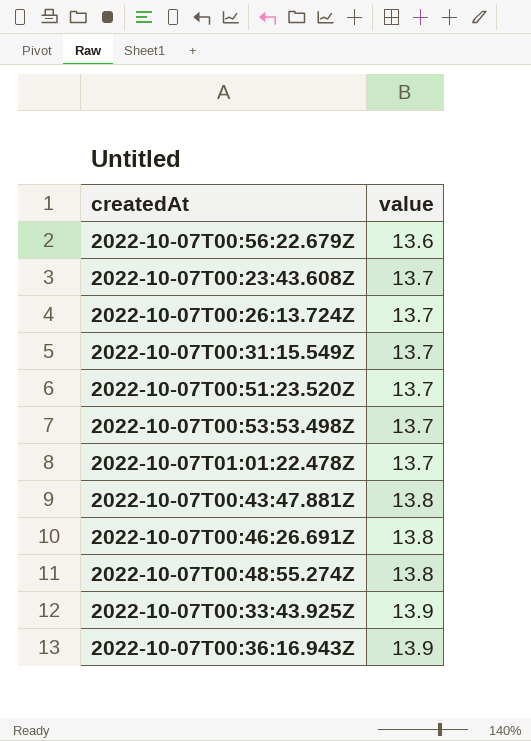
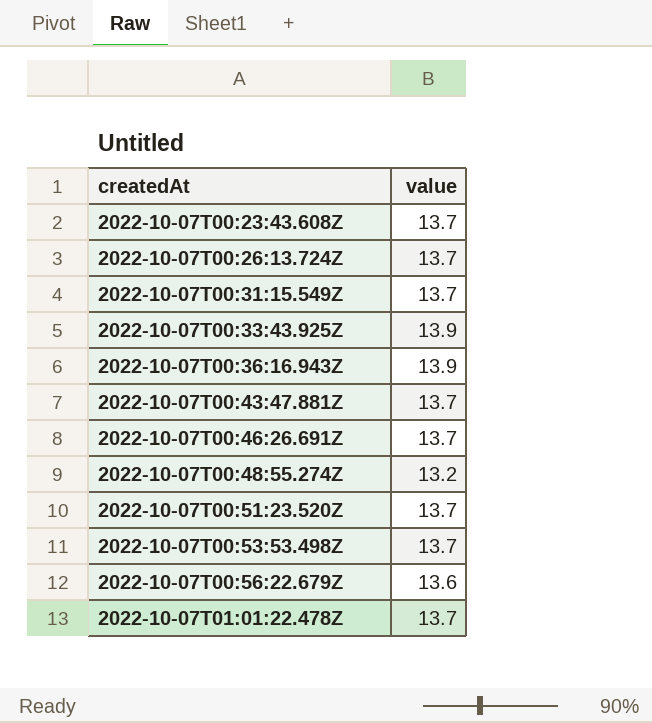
row order: value ascending -> createdAt ascending
2022-10-07T00:43:47.881Z | value: 13.8 -> 13.7
2022-10-07T00:46:26.691Z | value: 13.8 -> 13.7
2022-10-07T00:48:55.274Z | value: 13.8 -> 13.2

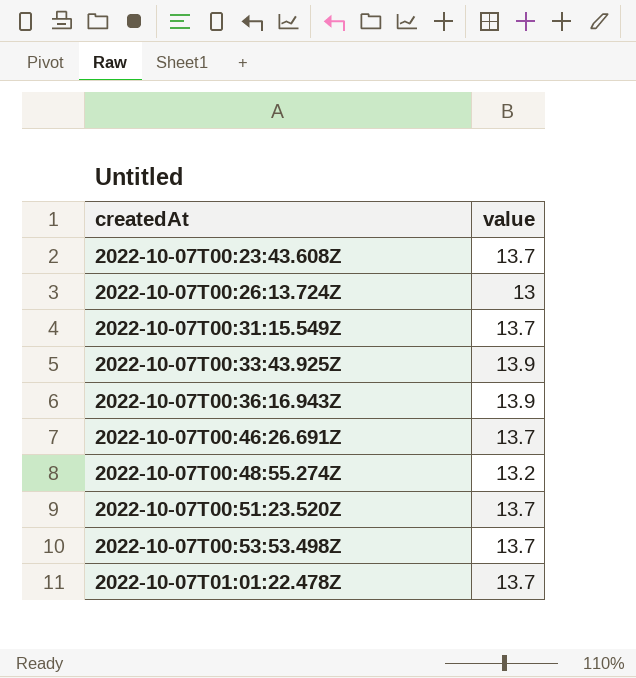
row 2022-10-07T00:43:47.881Z: 13.7 -> none
row 2022-10-07T00:56:22.679Z: 13.6 -> none
2022-10-07T00:26:13.724Z | value: 13.7 -> 13

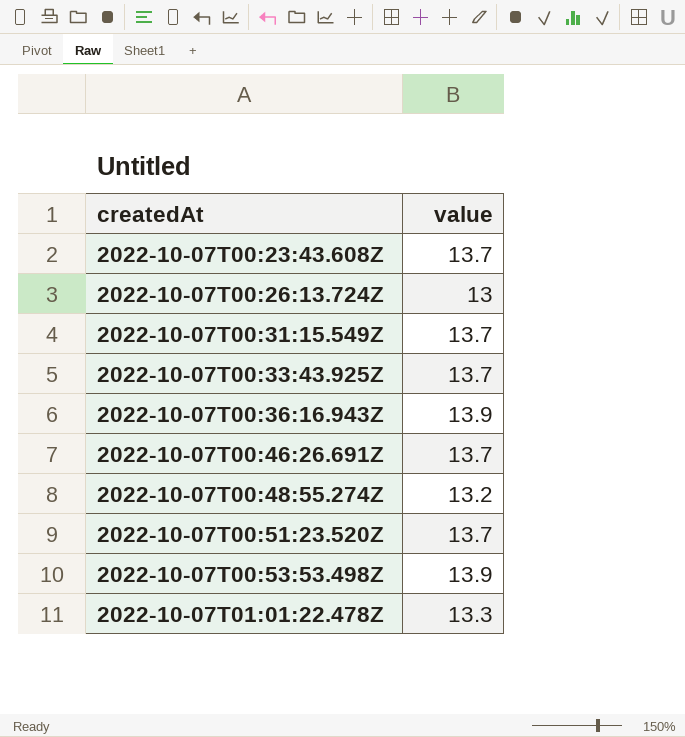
2022-10-07T00:33:43.925Z | value: 13.9 -> 13.7
2022-10-07T00:53:53.498Z | value: 13.7 -> 13.9
2022-10-07T01:01:22.478Z | value: 13.7 -> 13.3

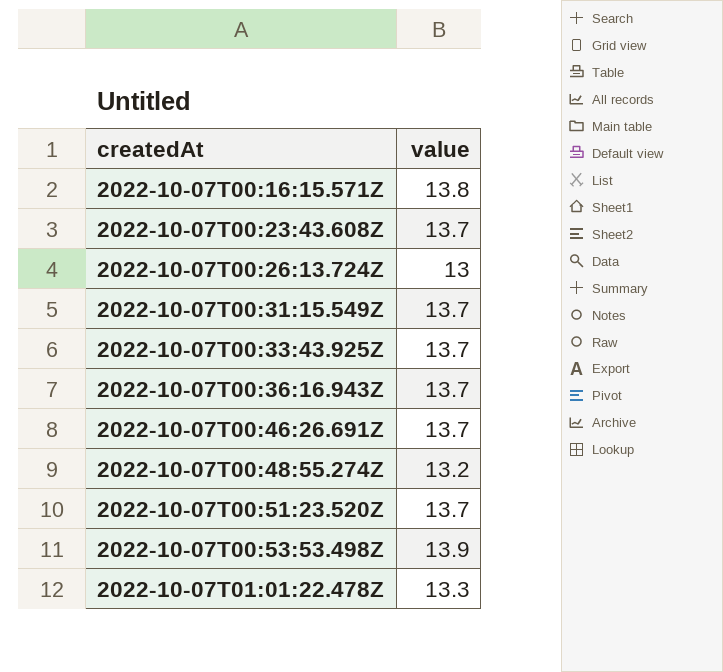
row 2022-10-07T00:16:15.571Z: none -> 13.8
2022-10-07T00:36:16.943Z | value: 13.9 -> 13.7

